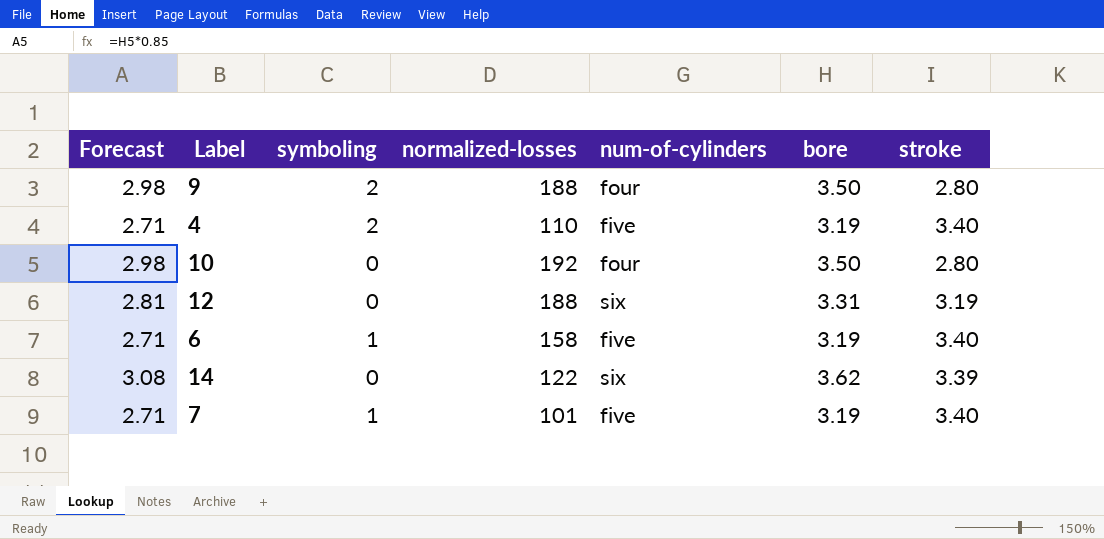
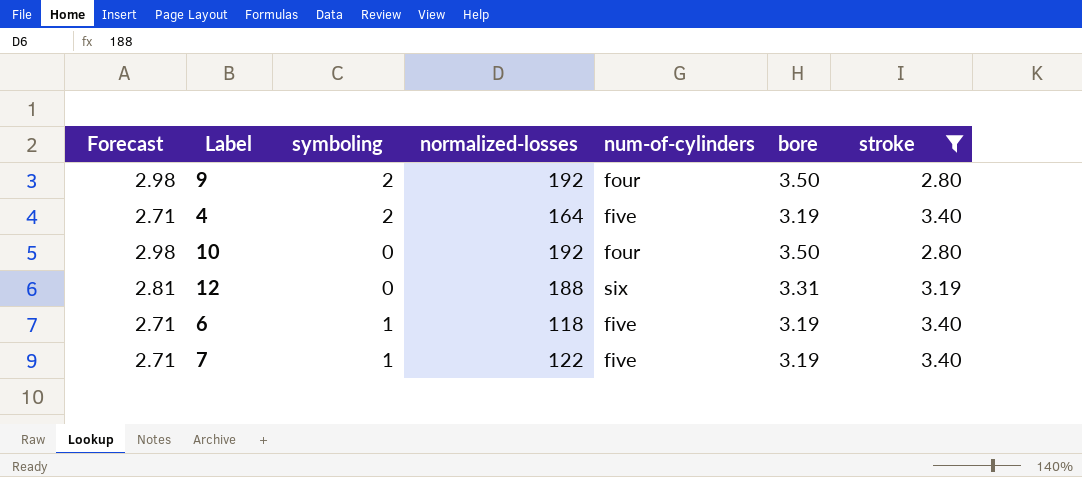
filter: none -> stroke != 3.39
9 | normalized-losses: 188 -> 192
4 | normalized-losses: 110 -> 164
6 | normalized-losses: 158 -> 118
7 | normalized-losses: 101 -> 122

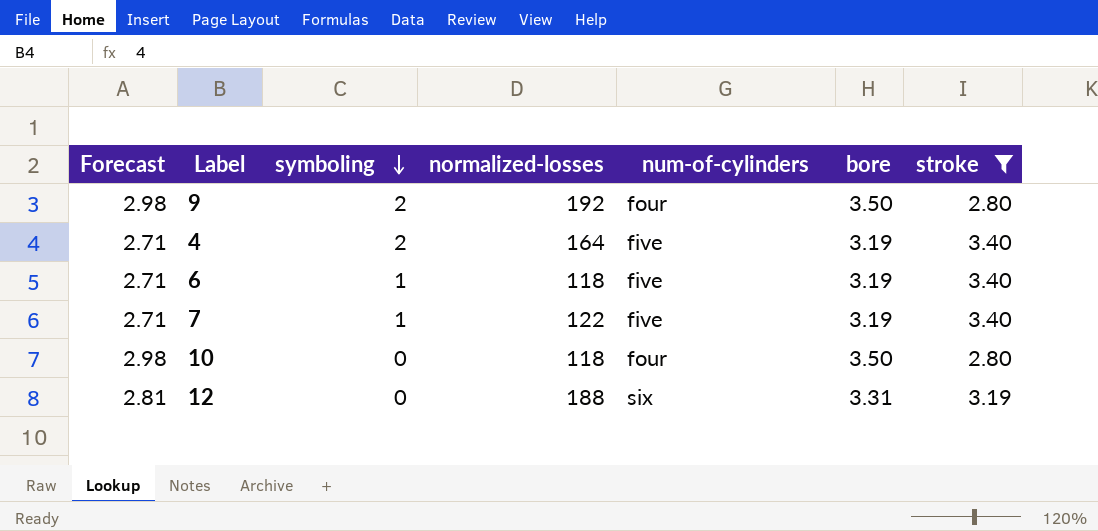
row order: none -> symboling descending
10 | normalized-losses: 192 -> 118

